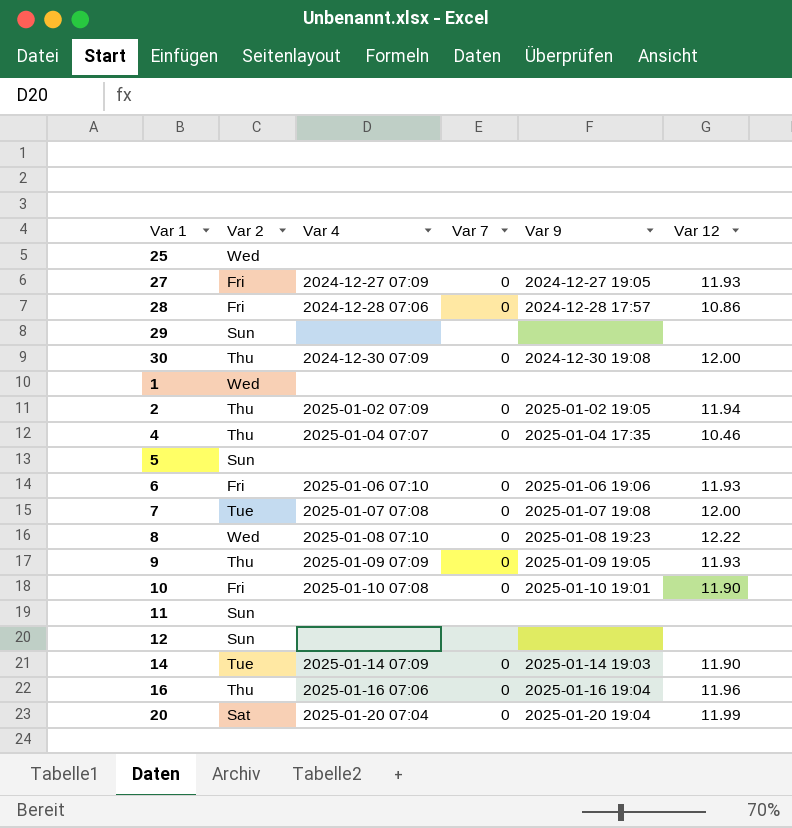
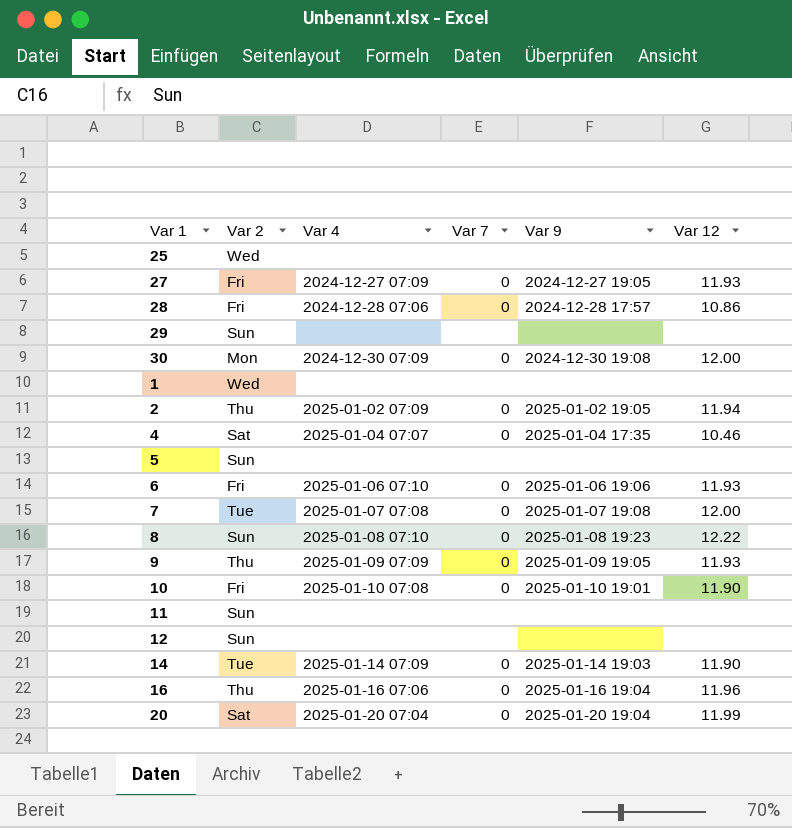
30 | Var 2: Thu -> Mon
4 | Var 2: Thu -> Sat
8 | Var 2: Wed -> Sun

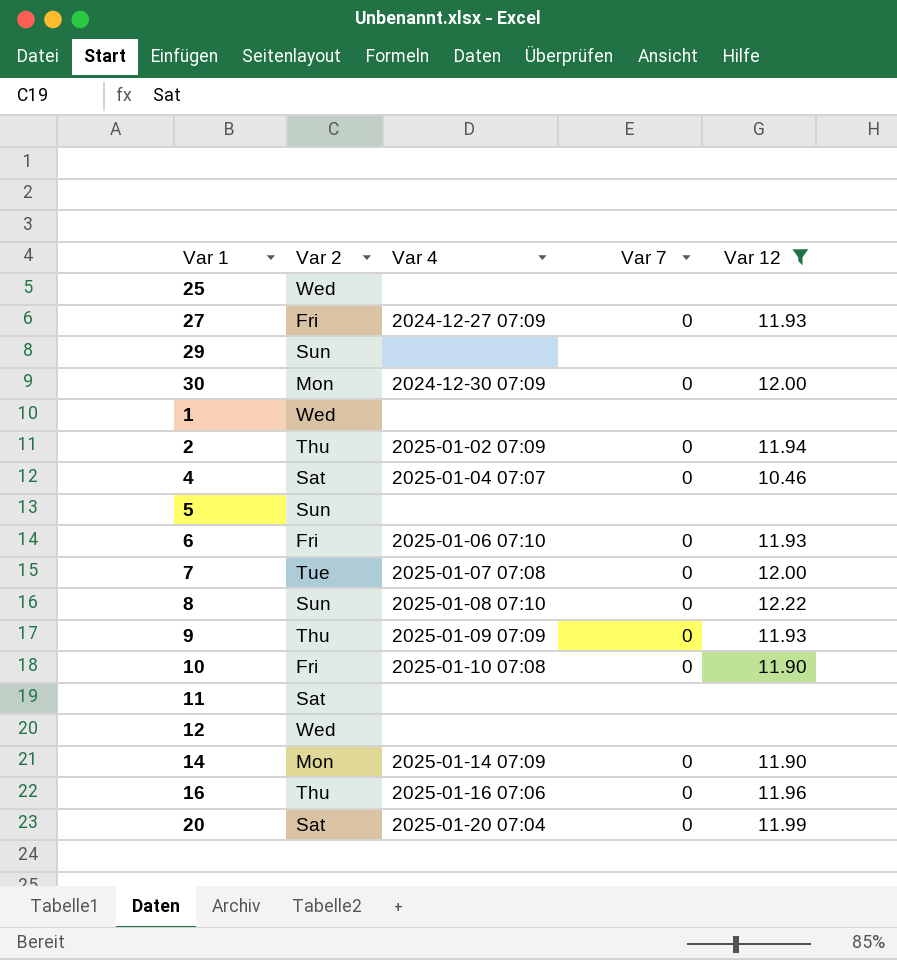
filter: none -> Var 12 != 10.86
column Var 9 | position: 5 -> none
11 | Var 2: Sun -> Sat
12 | Var 2: Sun -> Wed
14 | Var 2: Tue -> Mon

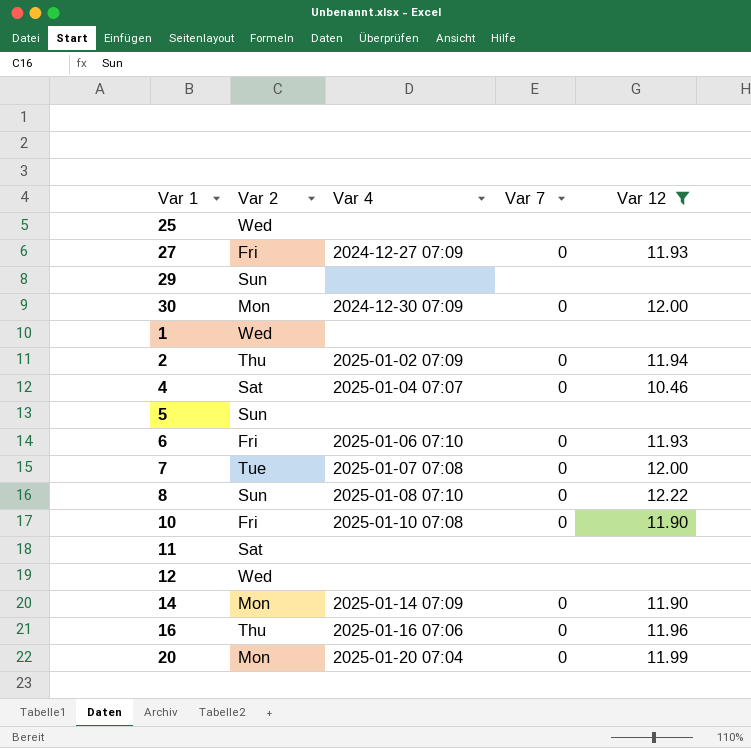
row 9: Thu | 2025-01-09 07:09 | 0 | 11.93 -> none
20 | Var 2: Sat -> Mon

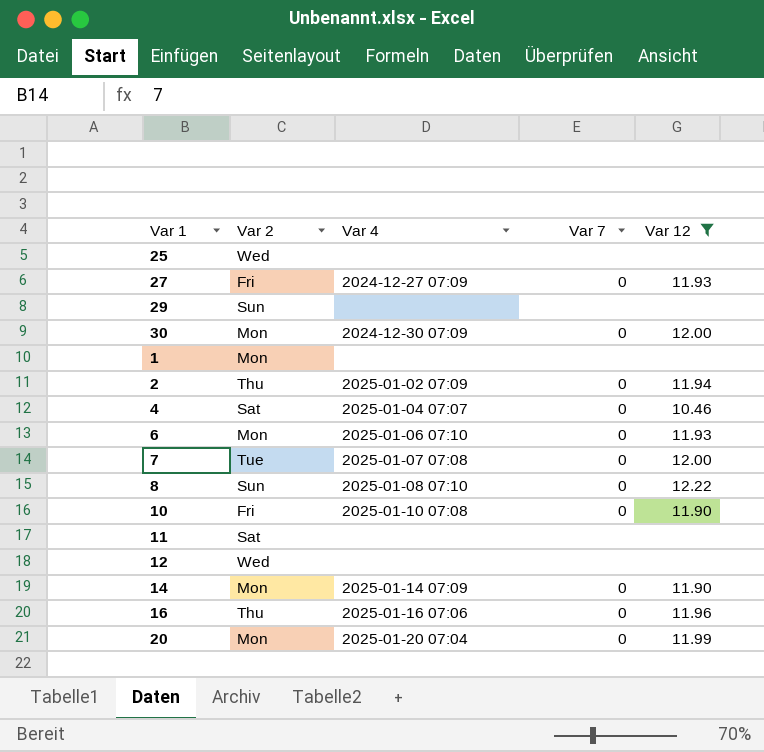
row 5: Sun | none | none | none -> none
1 | Var 2: Wed -> Mon
6 | Var 2: Fri -> Mon

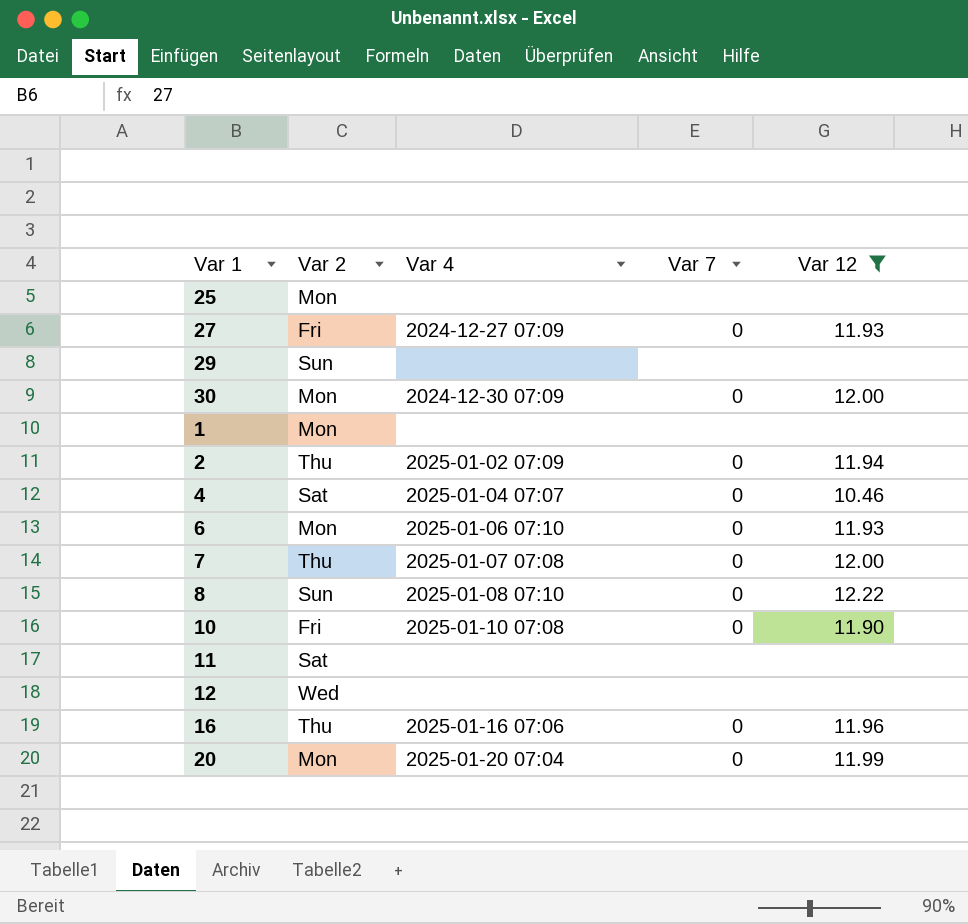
row 14: Mon | 2025-01-14 07:09 | 0 | 11.90 -> none
25 | Var 2: Wed -> Mon
7 | Var 2: Tue -> Thu

